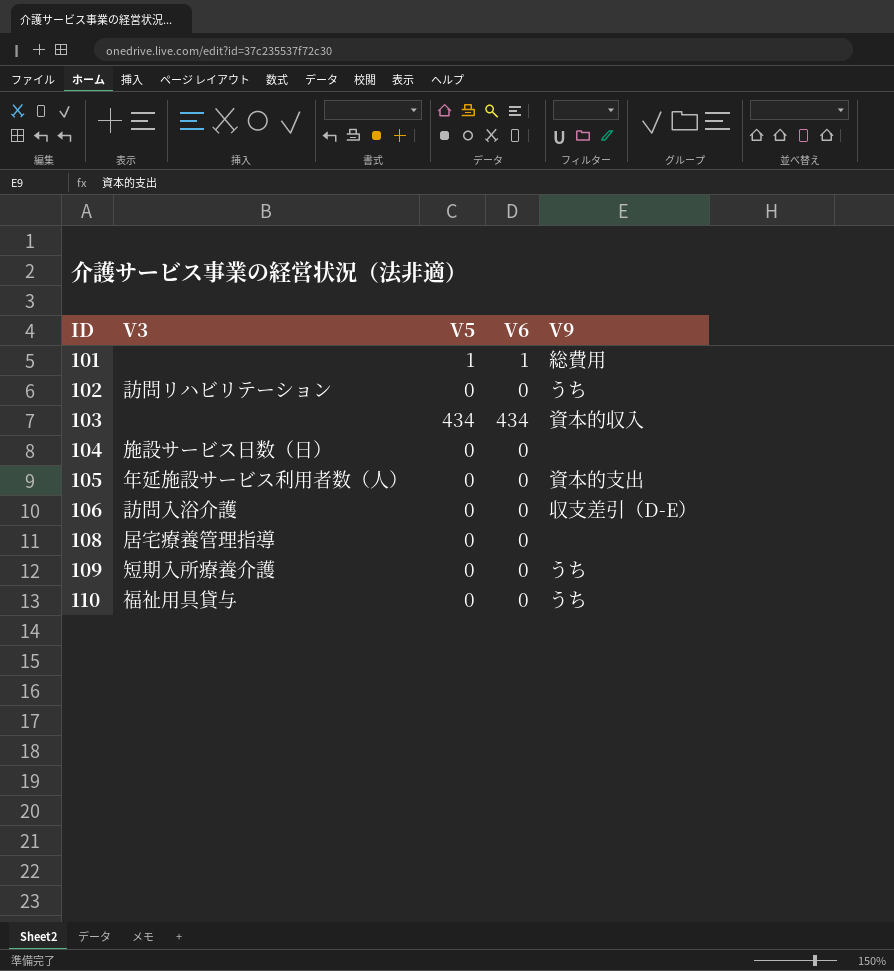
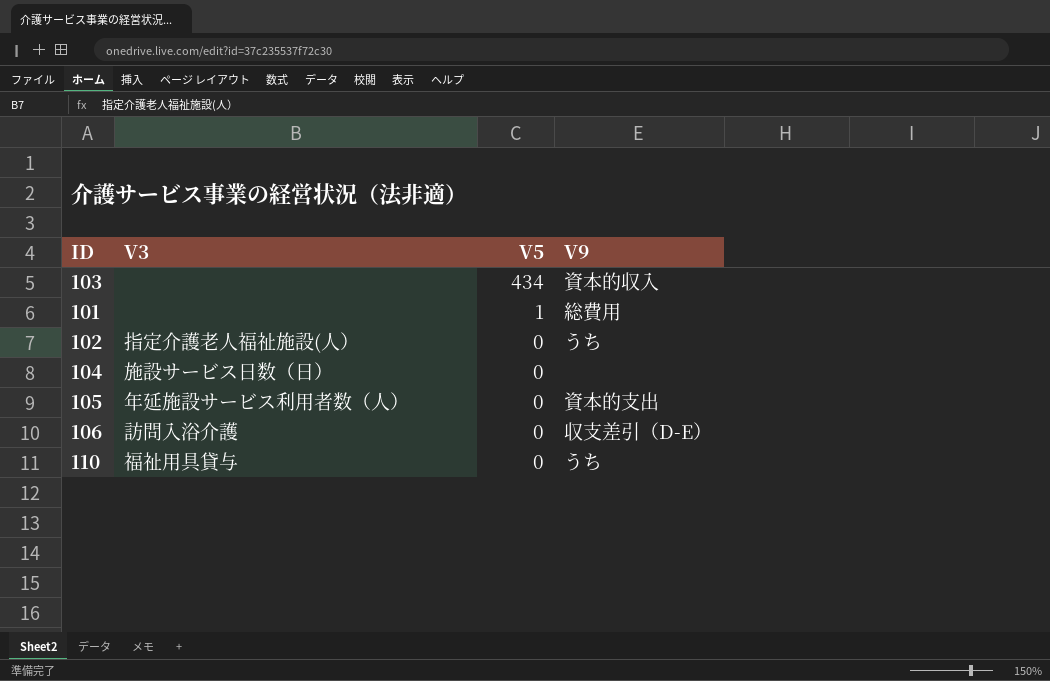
row order: ID ascending -> V5 descending
column V6 | position: 4 -> none
row 108: 居宅療養管理指導 | 0 | 0 | none -> none
row 109: 短期入所療養介護 | 0 | 0 | うち -> none
102 | V3: 訪問リハビリテーション -> 指定介護老人福祉施設(人）

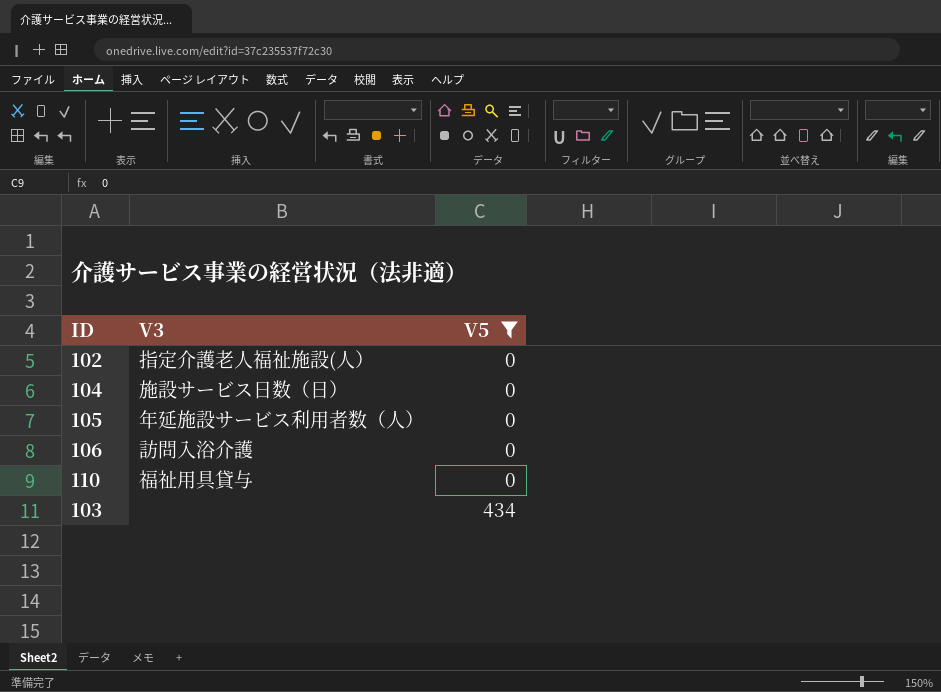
filter: none -> V5 != 1
row order: V5 descending -> V5 ascending
column V9 | position: 4 -> none

